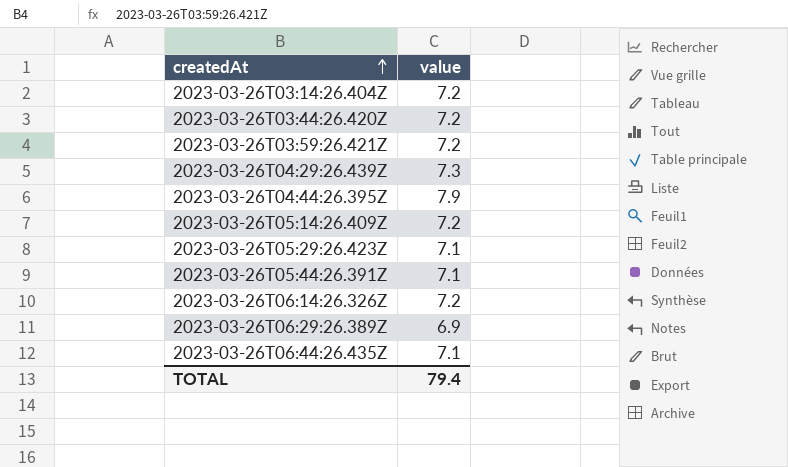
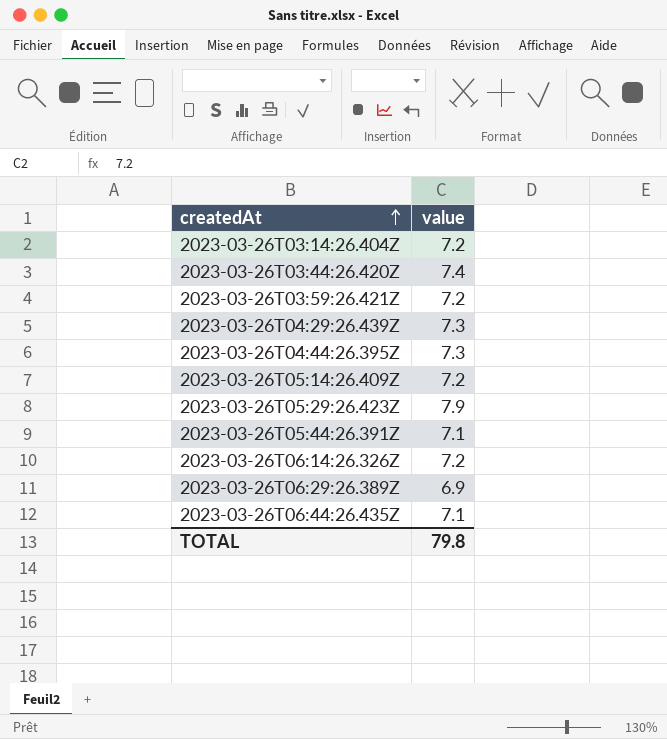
2023-03-26T03:44:26.420Z | value: 7.2 -> 7.4
2023-03-26T04:44:26.395Z | value: 7.9 -> 7.3
2023-03-26T05:29:26.423Z | value: 7.1 -> 7.9
TOTAL | value: 79.4 -> 79.8

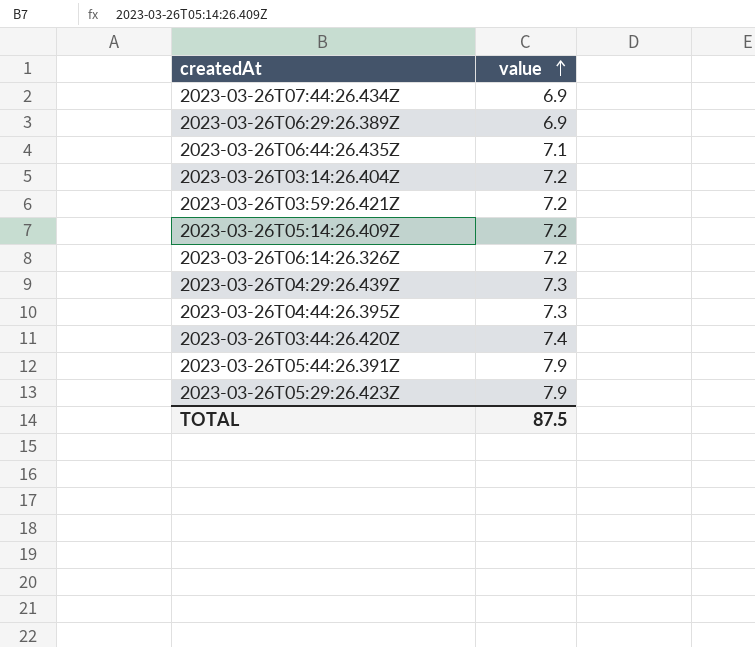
row order: createdAt ascending -> value ascending
row 2023-03-26T07:44:26.434Z: none -> 6.9
2023-03-26T05:44:26.391Z | value: 7.1 -> 7.9
TOTAL | value: 79.8 -> 87.5

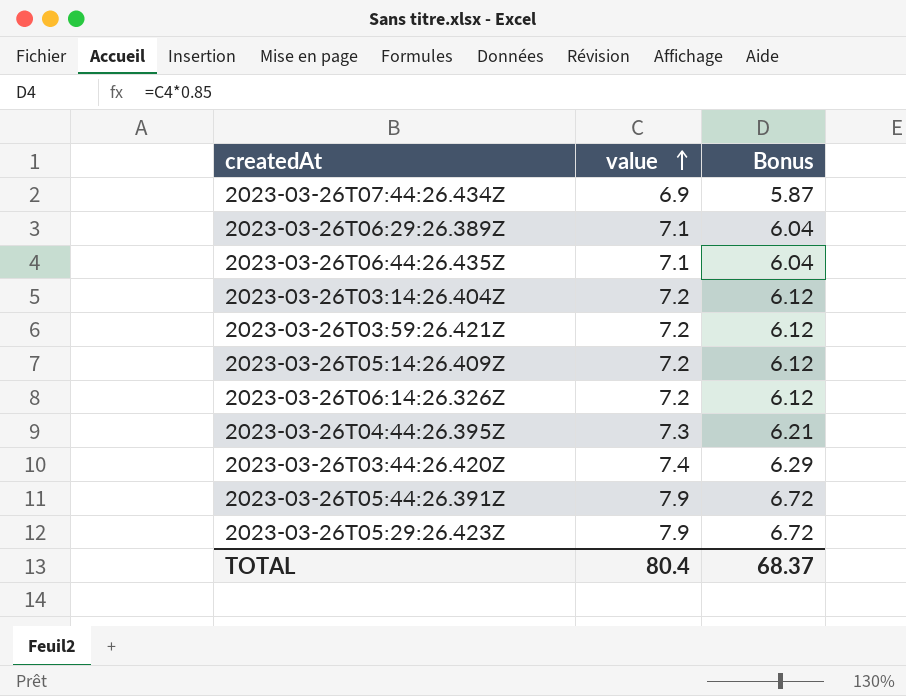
column Bonus | formula: none -> [value] * 0.85
row 2023-03-26T04:29:26.439Z: 7.3 -> none
2023-03-26T06:29:26.389Z | value: 6.9 -> 7.1
TOTAL | value: 87.5 -> 80.4

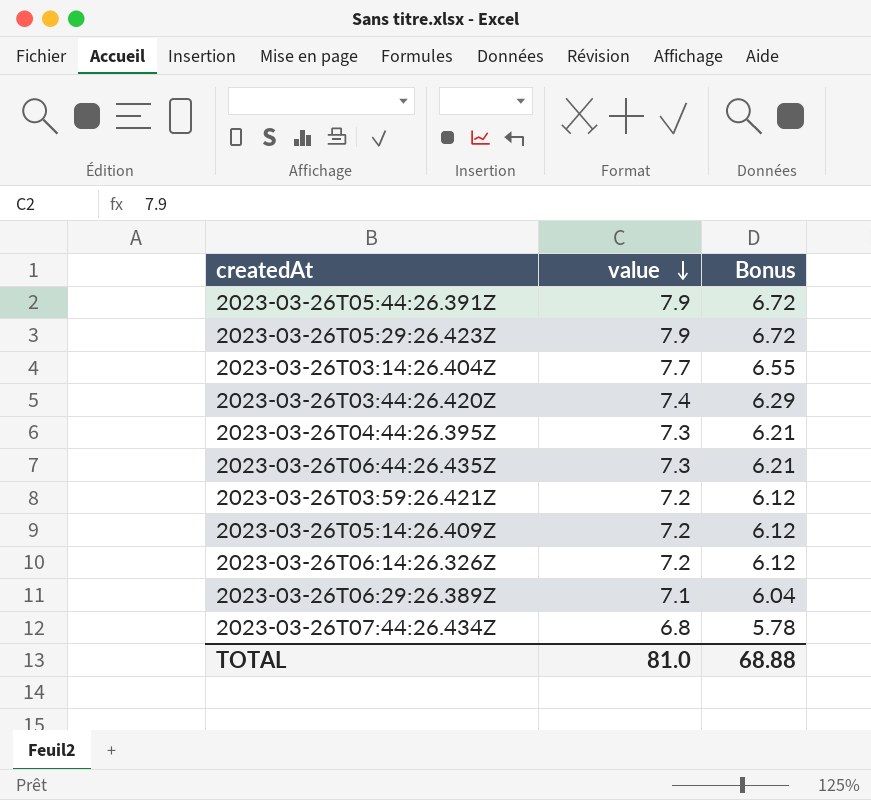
row order: value ascending -> value descending
2023-03-26T03:14:26.404Z | value: 7.2 -> 7.7
2023-03-26T03:14:26.404Z | Bonus: 6.12 -> 6.55
2023-03-26T06:44:26.435Z | value: 7.1 -> 7.3
2023-03-26T06:44:26.435Z | Bonus: 6.04 -> 6.21
2023-03-26T07:44:26.434Z | value: 6.9 -> 6.8
2023-03-26T07:44:26.434Z | Bonus: 5.87 -> 5.78
TOTAL | value: 80.4 -> 81.0
TOTAL | Bonus: 68.37 -> 68.88

